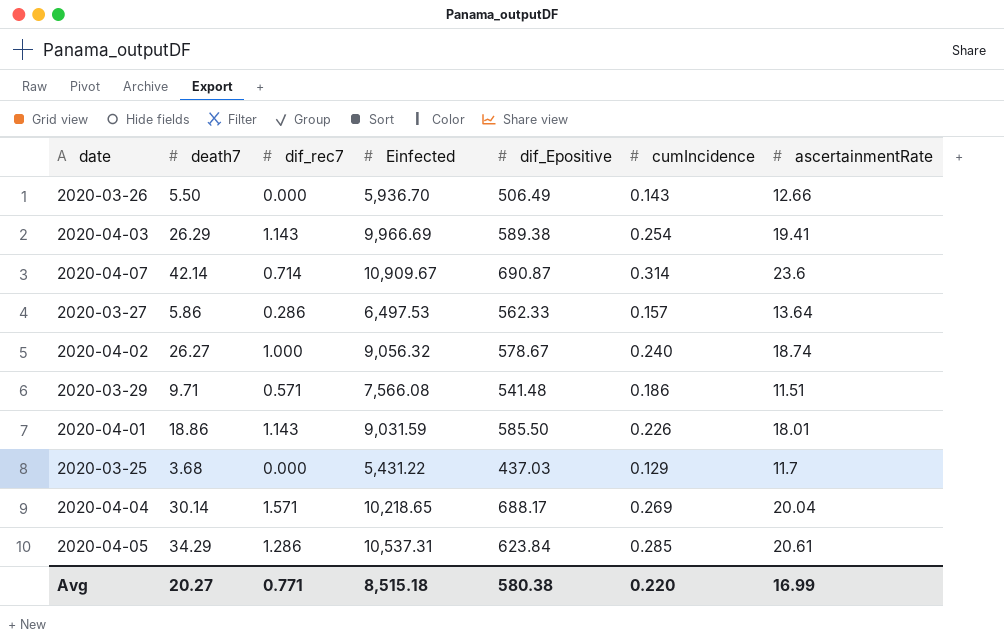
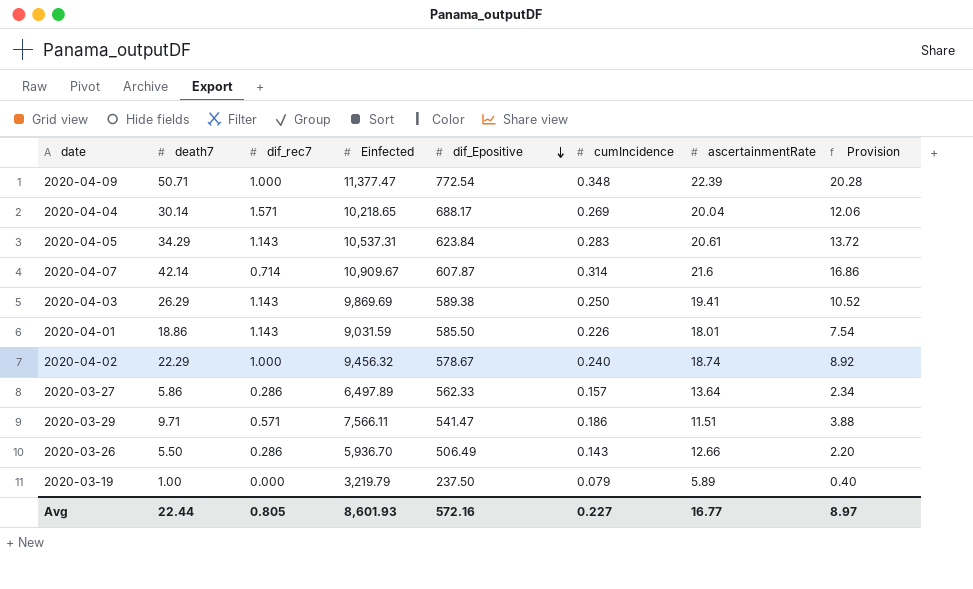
row order: none -> dif_Epositive descending
column Provision | formula: none -> [death7] * 0.4
row 2020-03-25: 3.68 | 0.000 | 5,431.22 | 437.03 | 0.129 | 11.7 -> none
row 2020-04-09: none -> 50.71 | 1.000 | 11,377.47 | 772.54 | 0.348 | 22.39 | 20.28
2020-04-05 | dif_rec7: 1.286 -> 1.143
2020-04-05 | cumIncidence: 0.285 -> 0.283
2020-04-07 | dif_Epositive: 690.87 -> 607.87
2020-04-07 | ascertainmentRate: 23.6 -> 21.6
2020-04-03 | Einfected: 9,966.69 -> 9,869.69
2020-04-03 | cumIncidence: 0.254 -> 0.250
2020-04-02 | death7: 26.27 -> 22.29
2020-04-02 | Einfected: 9,056.32 -> 9,456.32
2020-03-27 | Einfected: 6,497.53 -> 6,497.89
2020-03-29 | Einfected: 7,566.08 -> 7,566.11
2020-03-29 | dif_Epositive: 541.48 -> 541.47
2020-03-26 | dif_rec7: 0.000 -> 0.286
row 2020-03-19: none -> 1.00 | 0.000 | 3,219.79 | 237.50 | 0.079 | 5.89 | 0.40
Avg | death7: 20.27 -> 22.44
Avg | dif_rec7: 0.771 -> 0.805
Avg | Einfected: 8,515.18 -> 8,601.93
Avg | dif_Epositive: 580.38 -> 572.16
Avg | cumIncidence: 0.220 -> 0.227
Avg | ascertainmentRate: 16.99 -> 16.77

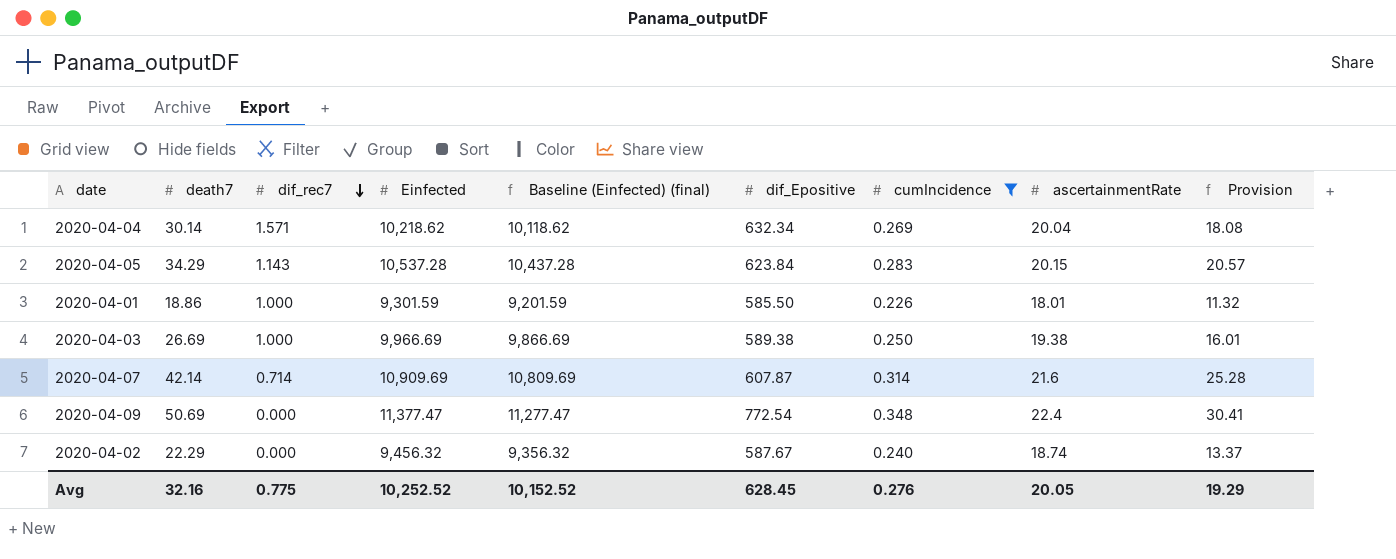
filter: none -> cumIncidence >= 0.226
row order: dif_Epositive descending -> dif_rec7 descending
column Baseline (Einfected) (final) | formula: none -> [Einfected] - 100
column Provision | formula: [death7] * 0.4 -> [death7] * 0.6
2020-04-04 | Einfected: 10,218.65 -> 10,218.62
2020-04-04 | dif_Epositive: 688.17 -> 632.34
2020-04-05 | Einfected: 10,537.31 -> 10,537.28
2020-04-05 | ascertainmentRate: 20.61 -> 20.15
2020-04-01 | dif_rec7: 1.143 -> 1.000
2020-04-01 | Einfected: 9,031.59 -> 9,301.59
2020-04-03 | death7: 26.29 -> 26.69
2020-04-03 | dif_rec7: 1.143 -> 1.000
2020-04-03 | Einfected: 9,869.69 -> 9,966.69
2020-04-03 | ascertainmentRate: 19.41 -> 19.38
2020-04-07 | Einfected: 10,909.67 -> 10,909.69
2020-04-09 | death7: 50.71 -> 50.69
2020-04-09 | dif_rec7: 1.000 -> 0.000
2020-04-09 | ascertainmentRate: 22.39 -> 22.4
2020-04-02 | dif_rec7: 1.000 -> 0.000
2020-04-02 | dif_Epositive: 578.67 -> 587.67
Avg | death7: 22.44 -> 32.16
Avg | dif_rec7: 0.805 -> 0.775
Avg | Einfected: 8,601.93 -> 10,252.52
Avg | dif_Epositive: 572.16 -> 628.45
Avg | cumIncidence: 0.227 -> 0.276
Avg | ascertainmentRate: 16.77 -> 20.05
Avg | Provision: 8.97 -> 19.29

